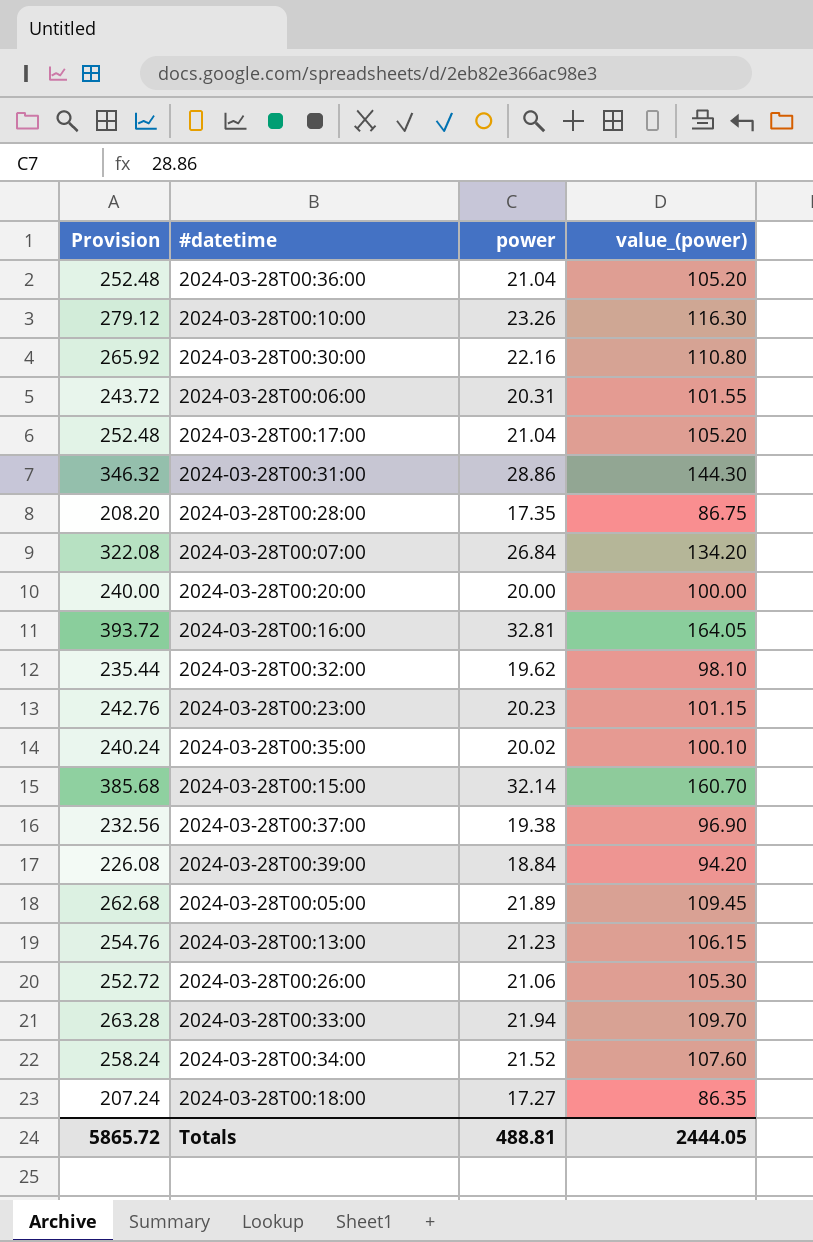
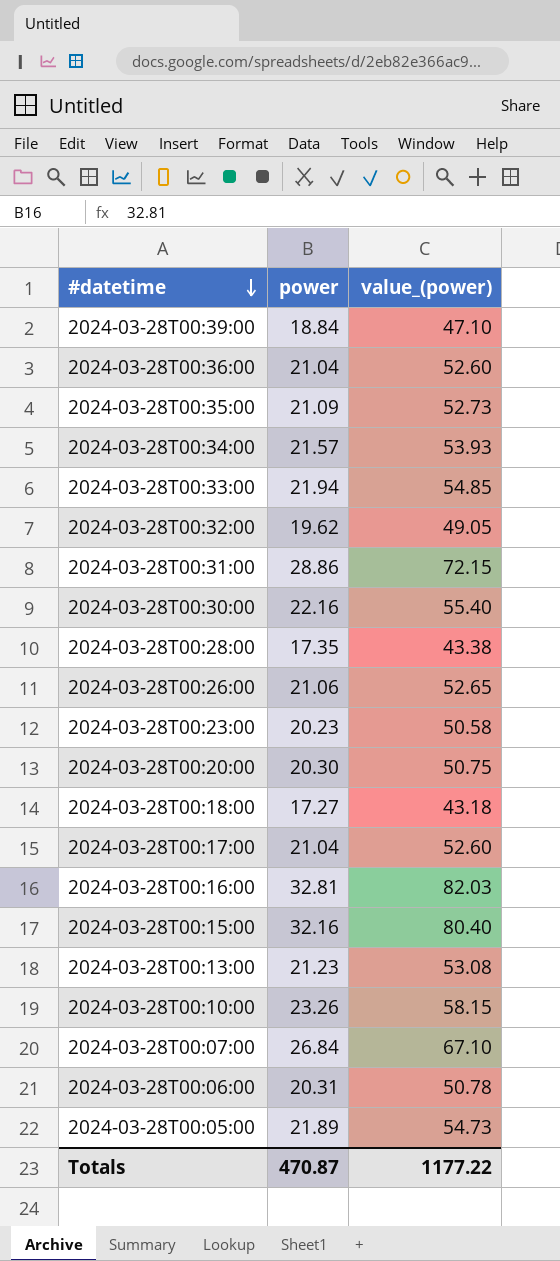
row order: none -> #datetime descending
column Provision | formula: [power] * 12 -> none
column value_(power) | formula: [power] * 5 -> [power] * 2.5
row 2024-03-28T00:37:00: 232.56 | 19.38 | 96.90 -> none
2024-03-28T00:35:00 | power: 20.02 -> 21.09
2024-03-28T00:34:00 | power: 21.52 -> 21.57
2024-03-28T00:20:00 | power: 20.00 -> 20.30
2024-03-28T00:15:00 | power: 32.14 -> 32.16
Totals | power: 488.81 -> 470.87
Totals | value_(power): 2444.05 -> 1177.22

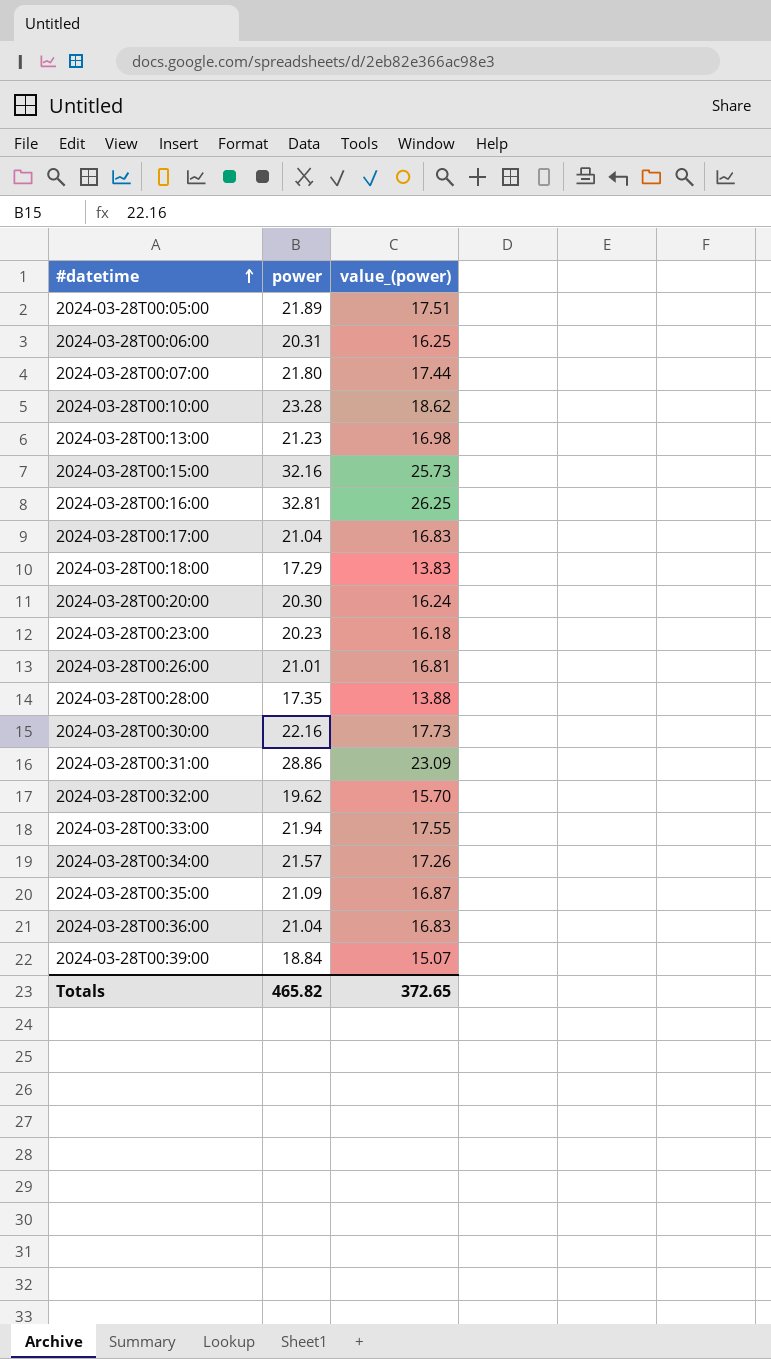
row order: #datetime descending -> #datetime ascending
column value_(power) | formula: [power] * 2.5 -> [power] * 0.8
2024-03-28T00:07:00 | power: 26.84 -> 21.80
2024-03-28T00:10:00 | power: 23.26 -> 23.28
2024-03-28T00:18:00 | power: 17.27 -> 17.29
2024-03-28T00:26:00 | power: 21.06 -> 21.01
Totals | power: 470.87 -> 465.82
Totals | value_(power): 1177.22 -> 372.65

